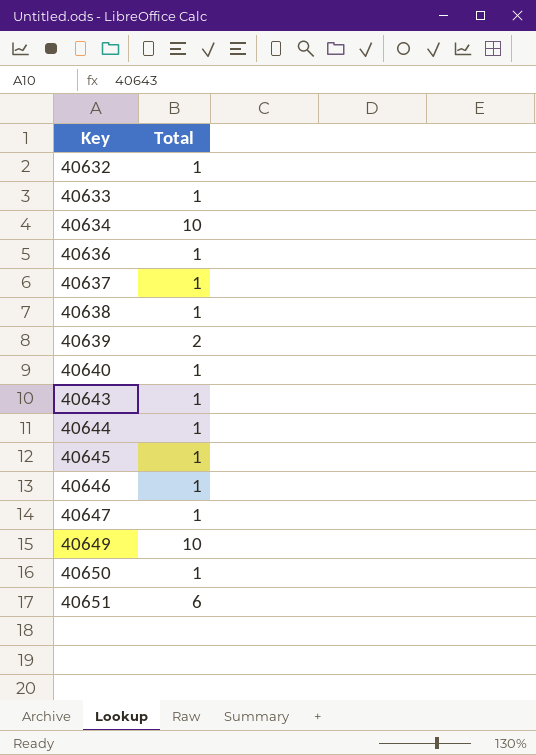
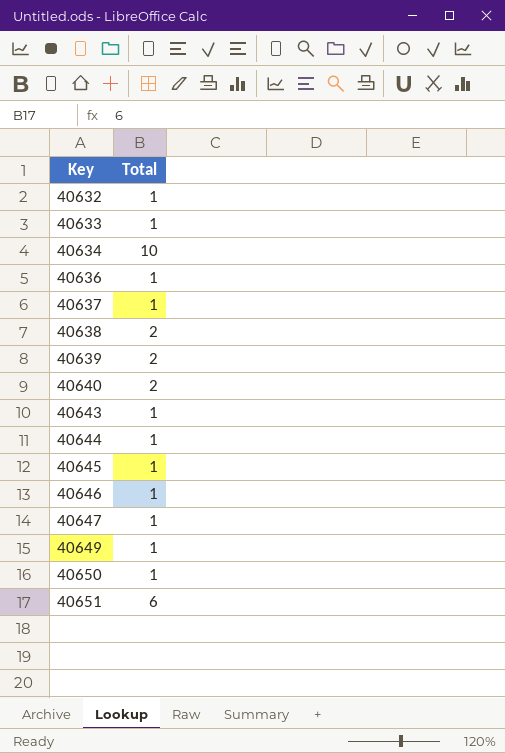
40638 | Total: 1 -> 2
40640 | Total: 1 -> 2
40649 | Total: 10 -> 1

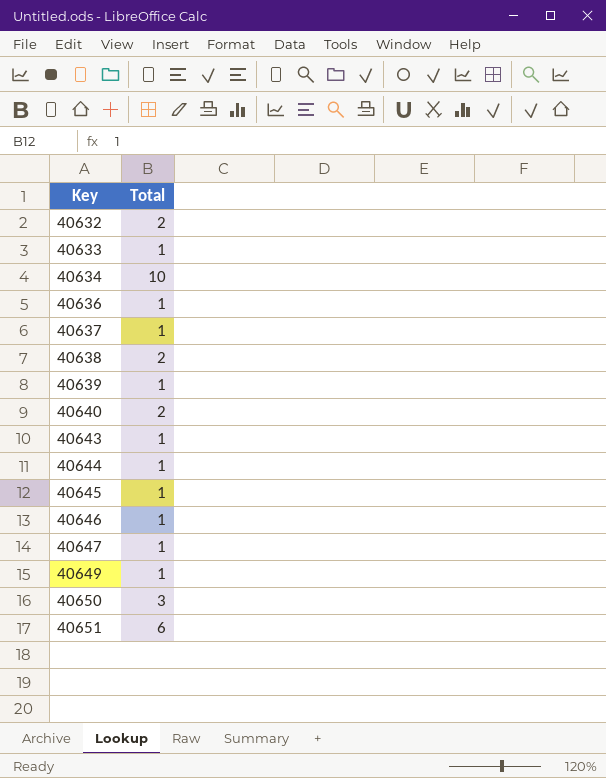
40632 | Total: 1 -> 2
40639 | Total: 2 -> 1
40650 | Total: 1 -> 3

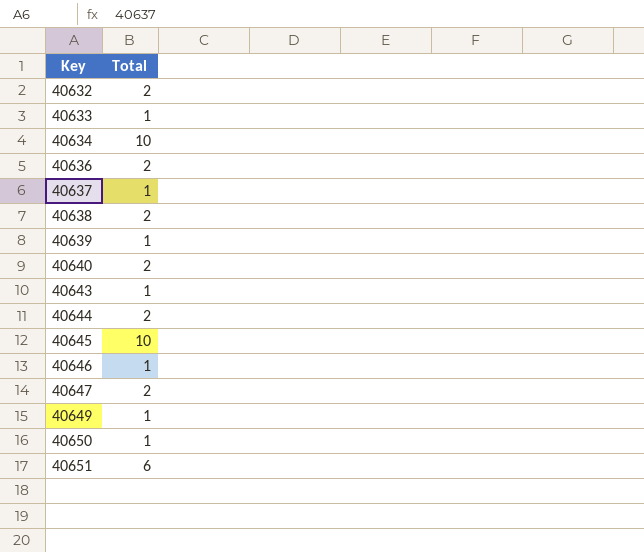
40636 | Total: 1 -> 2
40644 | Total: 1 -> 2
40645 | Total: 1 -> 10
40647 | Total: 1 -> 2
40650 | Total: 3 -> 1

